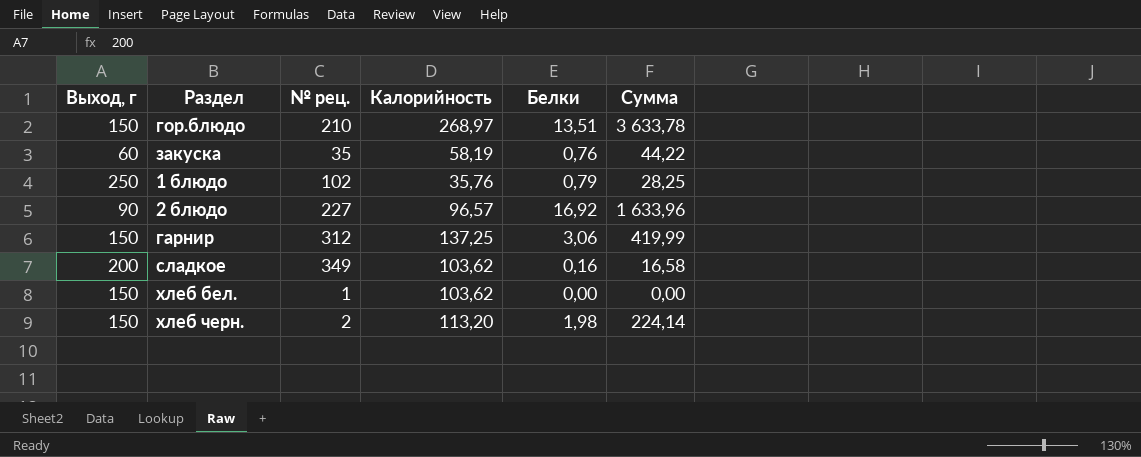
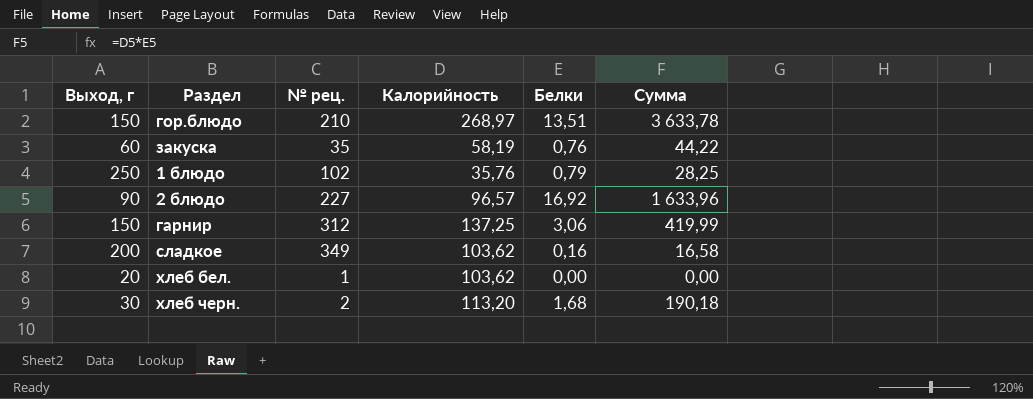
хлеб бел. | Выход, г: 150 -> 20
хлеб черн. | Выход, г: 150 -> 30
хлеб черн. | Белки: 1,98 -> 1,68
хлеб черн. | Сумма: 224,14 -> 190,18

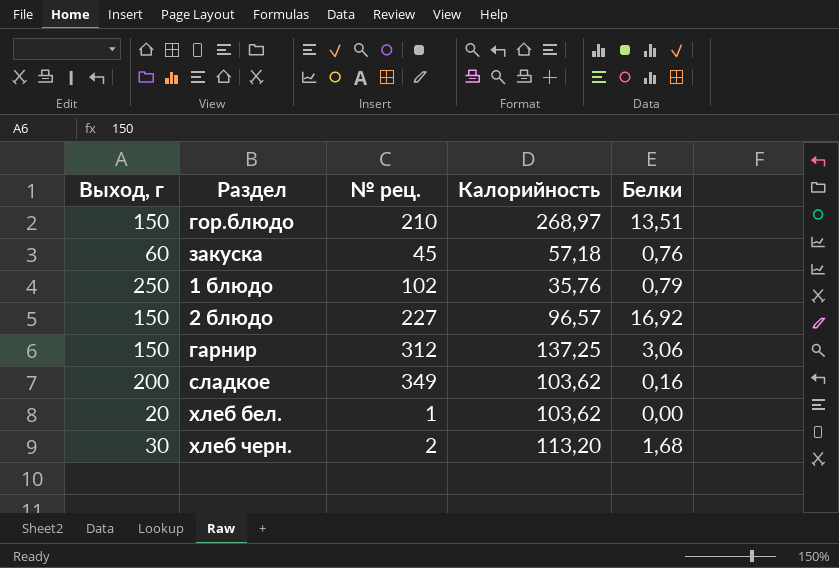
column Сумма | formula: [Калорийность] * [Белки] -> none
закуска | № рец.: 35 -> 45
закуска | Калорийность: 58,19 -> 57,18
2 блюдо | Выход, г: 90 -> 150

